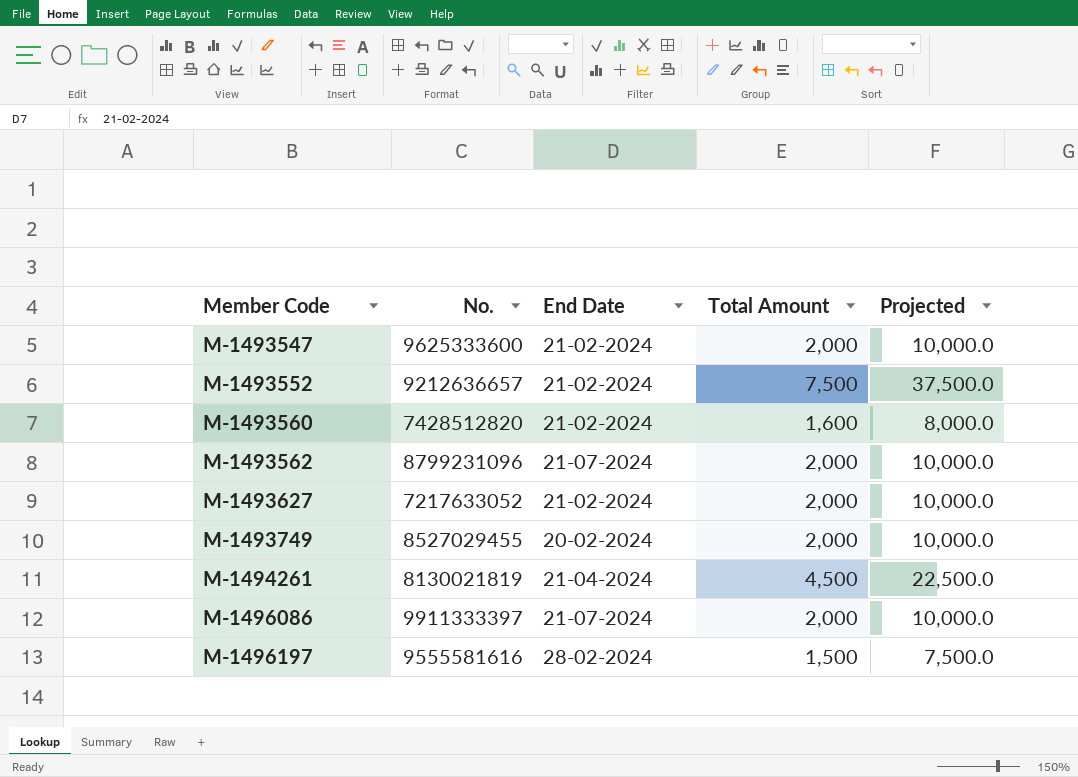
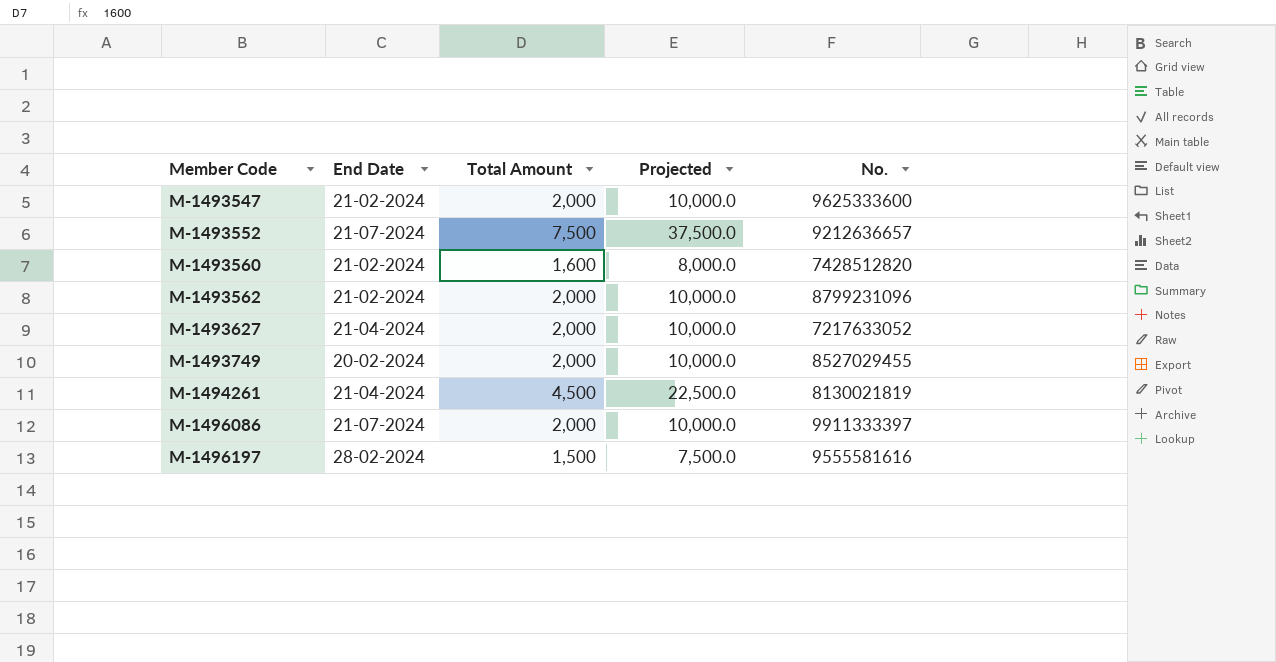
column No. | position: 2 -> 5
M-1493552 | End Date: 21-02-2024 -> 21-07-2024
M-1493562 | End Date: 21-07-2024 -> 21-02-2024
M-1493627 | End Date: 21-02-2024 -> 21-04-2024

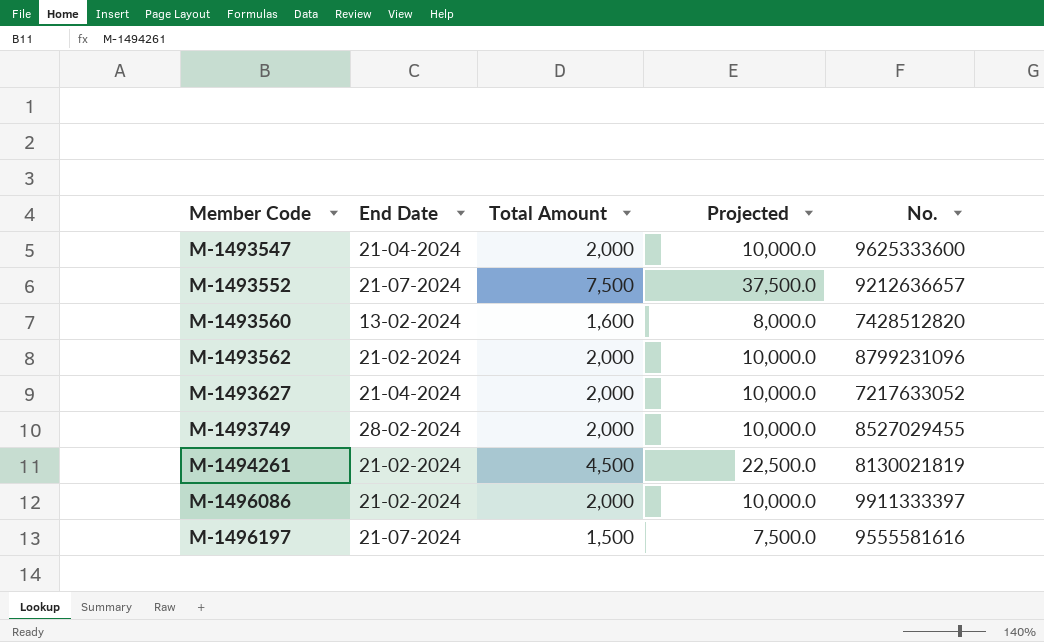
M-1493547 | End Date: 21-02-2024 -> 21-04-2024
M-1493560 | End Date: 21-02-2024 -> 13-02-2024
M-1493749 | End Date: 20-02-2024 -> 28-02-2024
M-1494261 | End Date: 21-04-2024 -> 21-02-2024
M-1496086 | End Date: 21-07-2024 -> 21-02-2024
M-1496197 | End Date: 28-02-2024 -> 21-07-2024

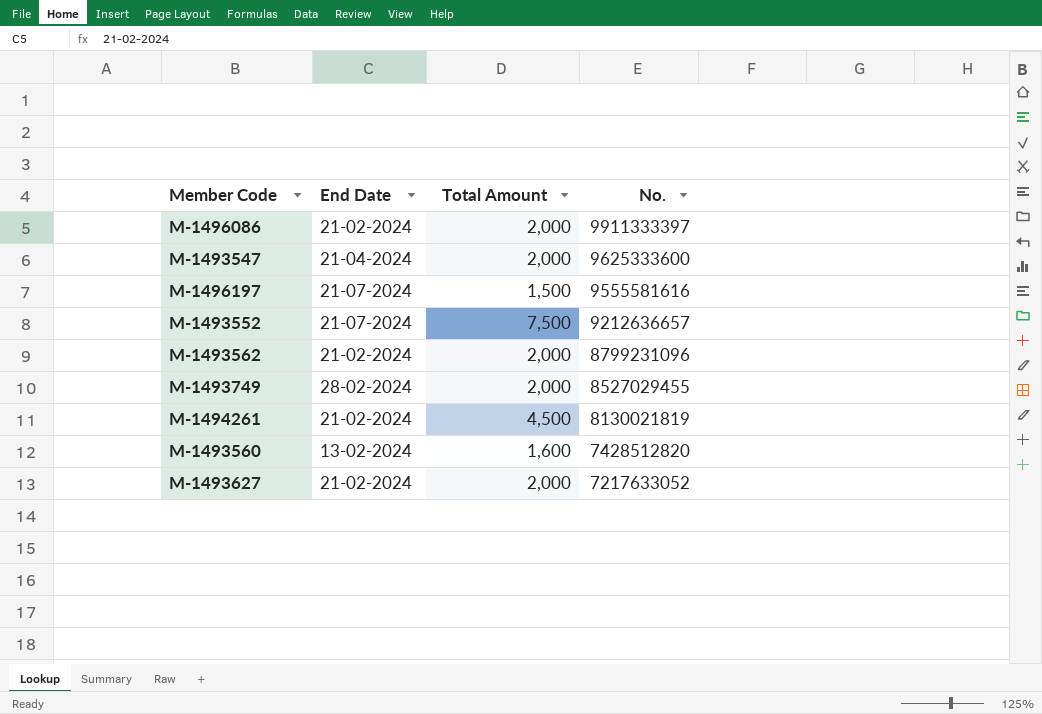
row order: Member Code ascending -> No. descending
column Projected | formula: [Total Amount] * 5 -> none
M-1493627 | End Date: 21-04-2024 -> 21-02-2024

